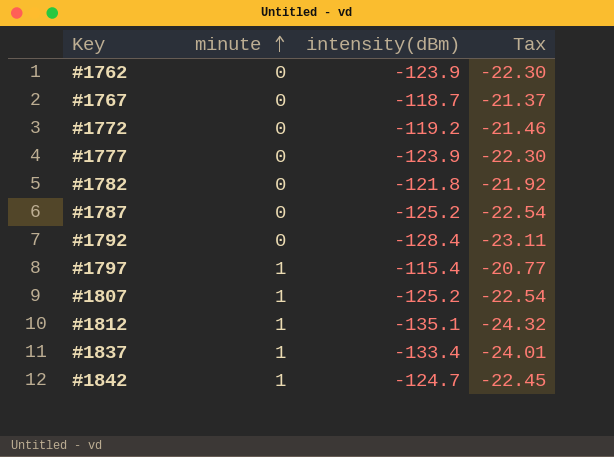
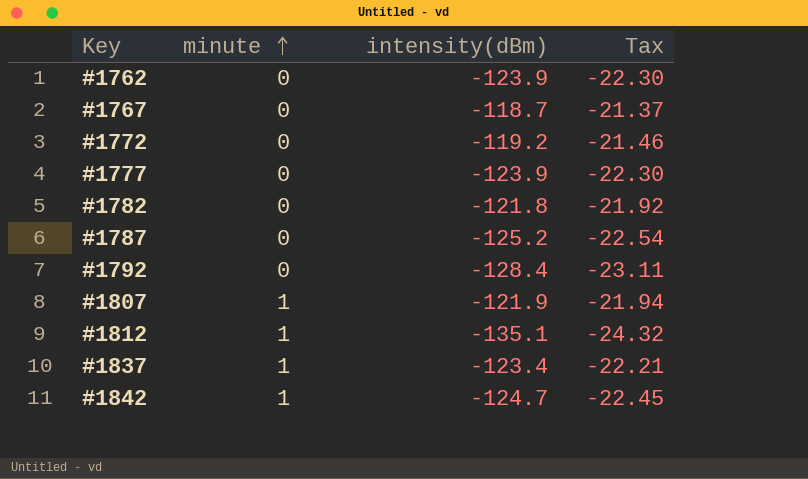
row #1797: 1 | -115.4 | -20.77 -> none
#1807 | intensity(dBm): -125.2 -> -121.9
#1807 | Tax: -22.54 -> -21.94
#1837 | intensity(dBm): -133.4 -> -123.4
#1837 | Tax: -24.01 -> -22.21

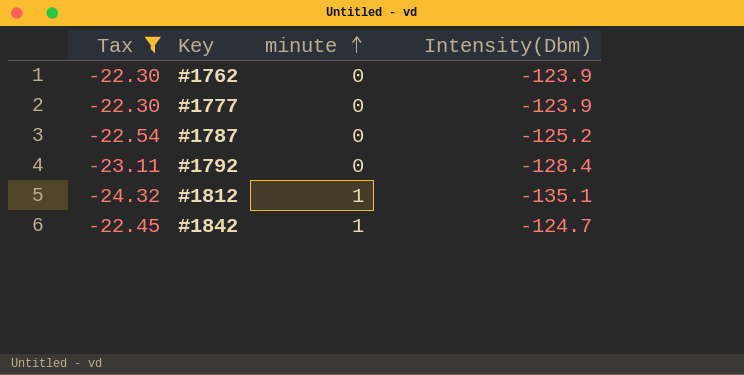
filter: none -> Tax <= -22.30
column Tax | position: 4 -> 1
column name: intensity(dBm) -> Intensity(Dbm)

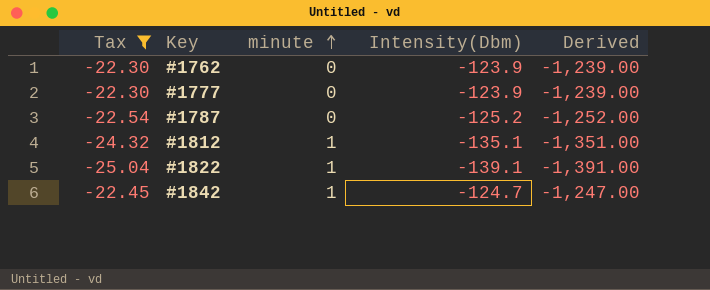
column Derived | formula: none -> [Intensity(Dbm)] * 10
row #1792: -23.11 | 0 | -128.4 -> none
row #1822: none -> -25.04 | 1 | -139.1 | -1,391.00

